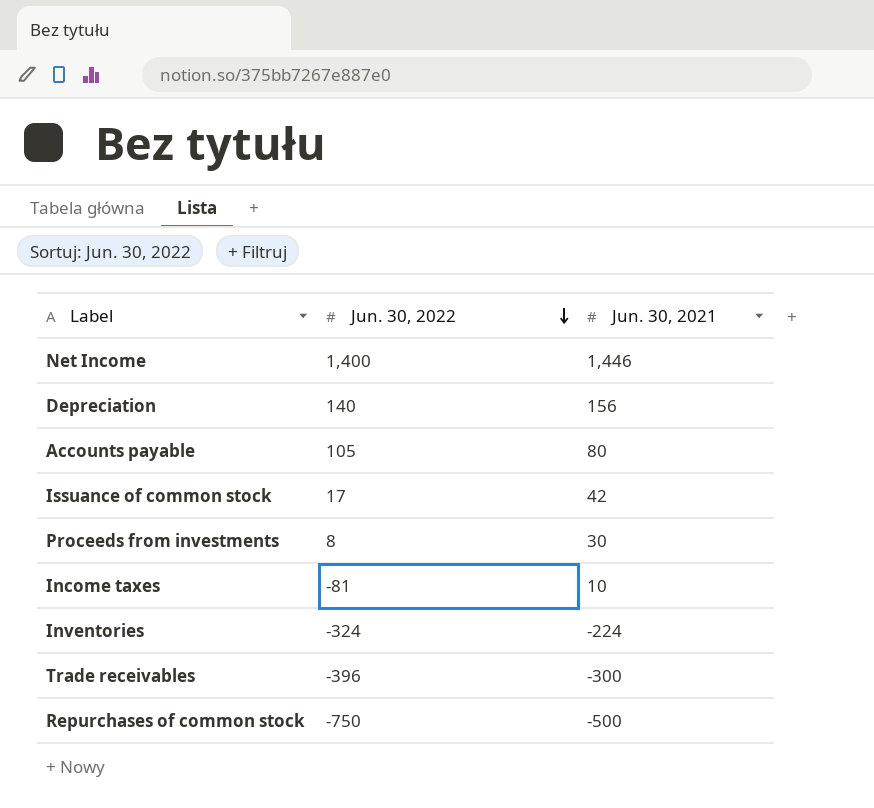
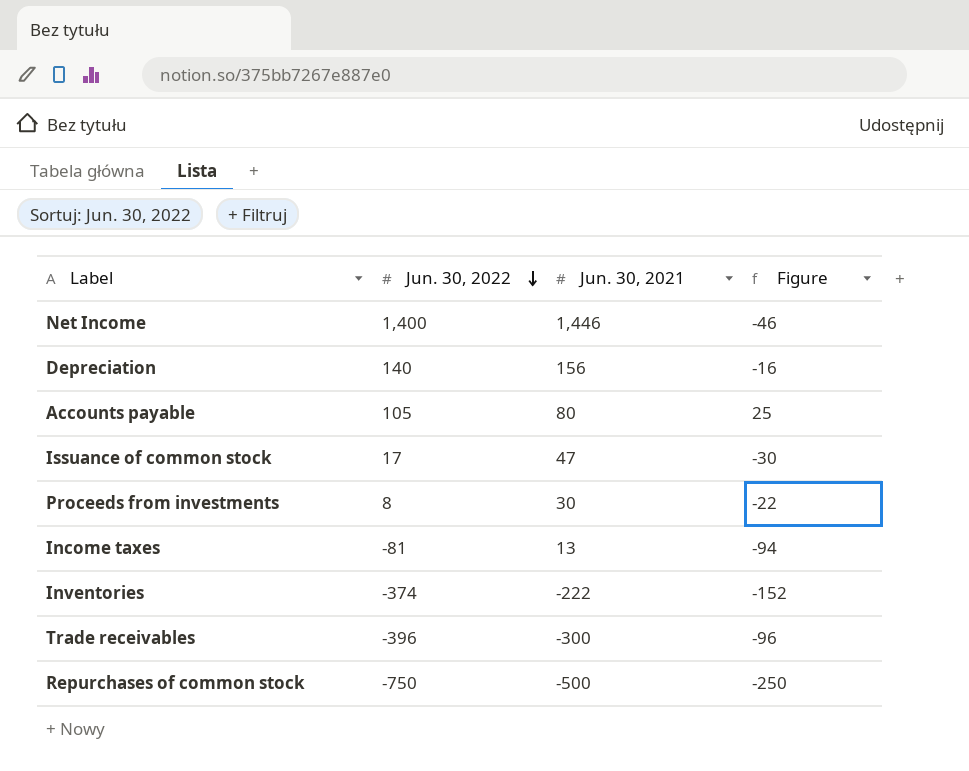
column Figure | formula: none -> [Jun. 30, 2022] - [Jun. 30, 2021]
Issuance of common stock | Jun. 30, 2021: 42 -> 47
Income taxes | Jun. 30, 2021: 10 -> 13
Inventories | Jun. 30, 2022: -324 -> -374
Inventories | Jun. 30, 2021: -224 -> -222

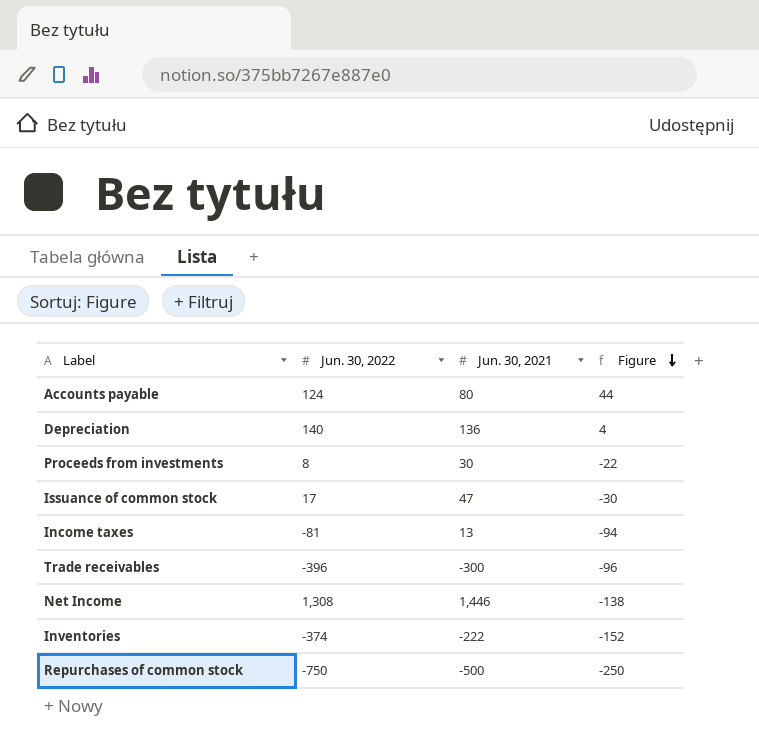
row order: Jun. 30, 2022 descending -> Figure descending
Accounts payable | Jun. 30, 2022: 105 -> 124
Accounts payable | Figure: 25 -> 44
Depreciation | Jun. 30, 2021: 156 -> 136
Depreciation | Figure: -16 -> 4
Net Income | Jun. 30, 2022: 1,400 -> 1,308
Net Income | Figure: -46 -> -138

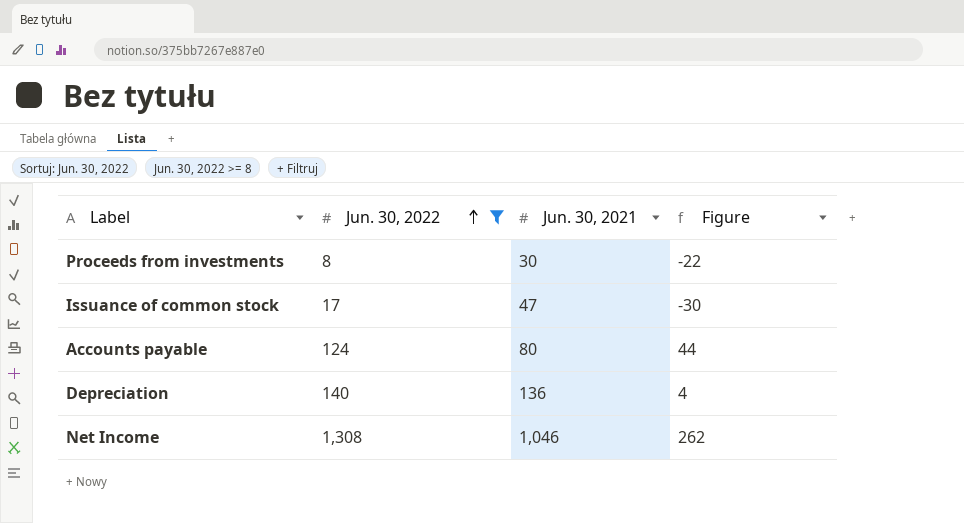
filter: none -> Jun. 30, 2022 >= 8
row order: Figure descending -> Jun. 30, 2022 ascending
Net Income | Jun. 30, 2021: 1,446 -> 1,046
Net Income | Figure: -138 -> 262

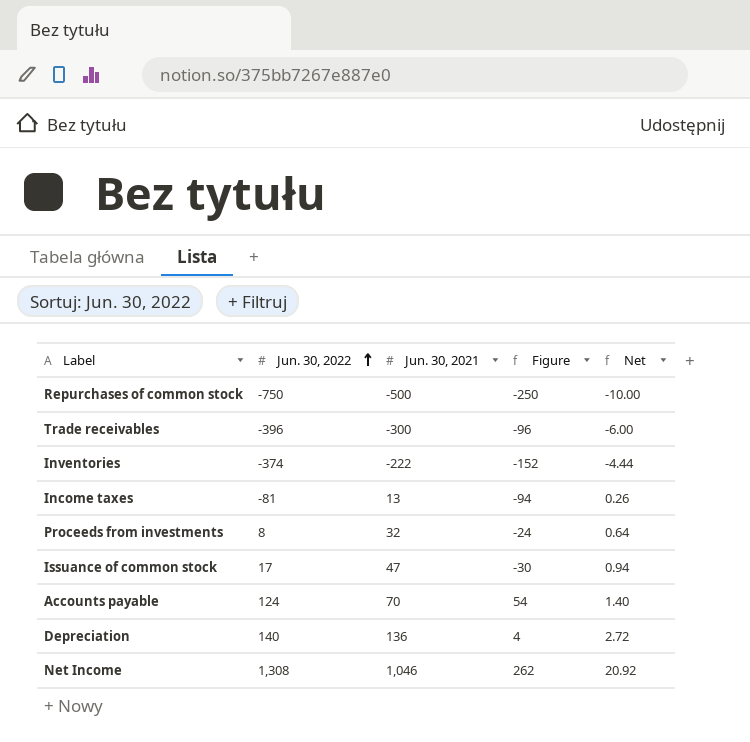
filter: Jun. 30, 2022 >= 8 -> none
column Net | formula: none -> [Jun. 30, 2021] * 0.02
Proceeds from investments | Jun. 30, 2021: 30 -> 32
Proceeds from investments | Figure: -22 -> -24
Accounts payable | Jun. 30, 2021: 80 -> 70
Accounts payable | Figure: 44 -> 54

